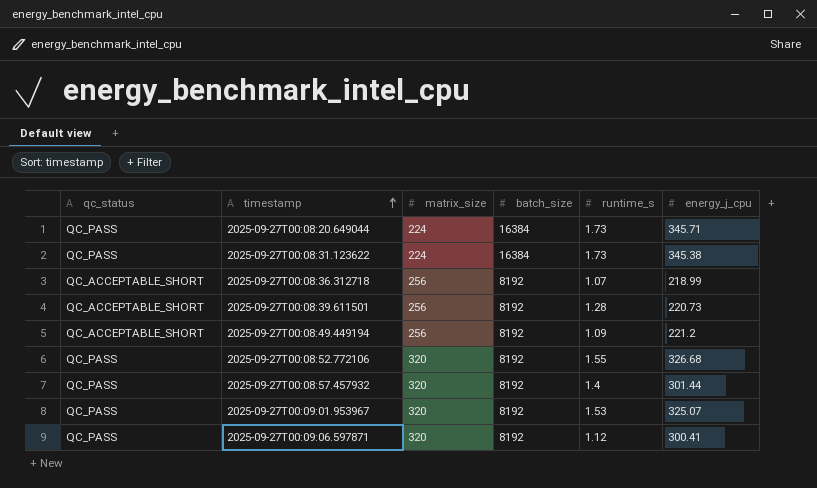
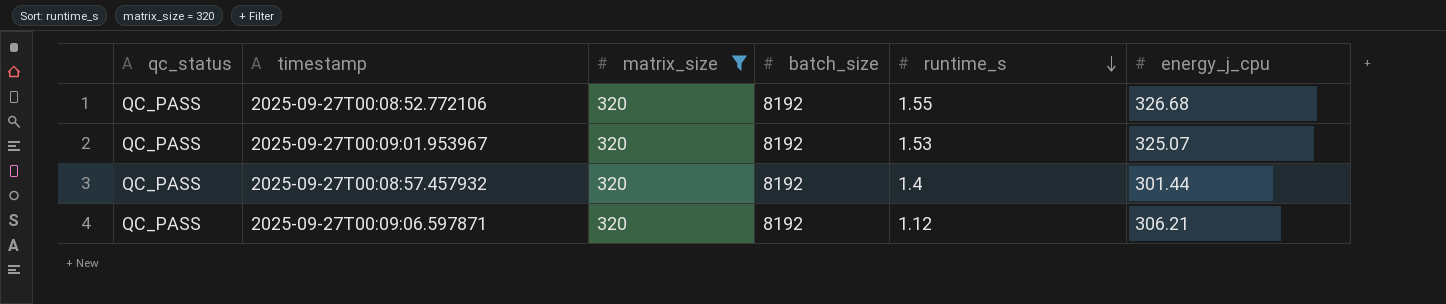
filter: none -> matrix_size = 320
row order: timestamp ascending -> runtime_s descending
2025-09-27T00:09:06.597871 | energy_j_cpu: 300.41 -> 306.21

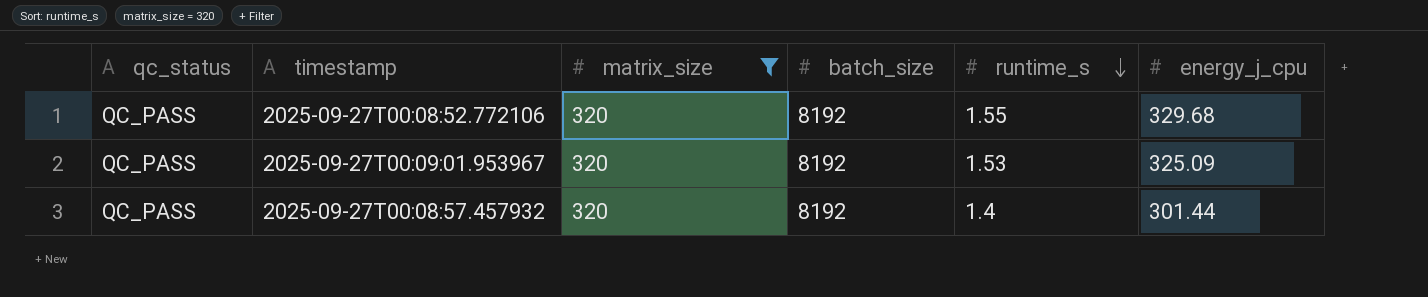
row 2025-09-27T00:09:06.597871: QC_PASS | 320 | 8192 | 1.12 | 306.21 -> none
2025-09-27T00:08:52.772106 | energy_j_cpu: 326.68 -> 329.68
2025-09-27T00:09:01.953967 | energy_j_cpu: 325.07 -> 325.09

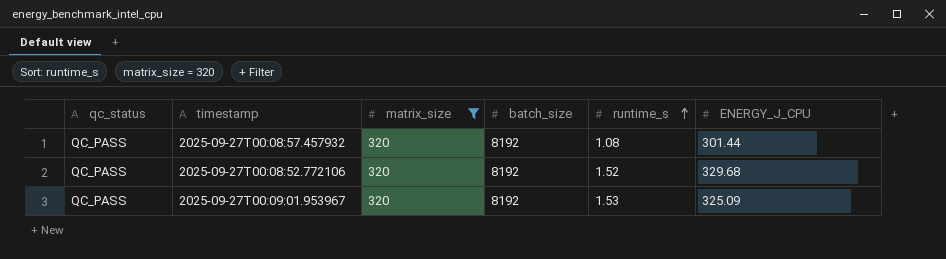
row order: runtime_s descending -> runtime_s ascending
column name: energy_j_cpu -> ENERGY_J_CPU
2025-09-27T00:08:57.457932 | runtime_s: 1.4 -> 1.08
2025-09-27T00:08:52.772106 | runtime_s: 1.55 -> 1.52

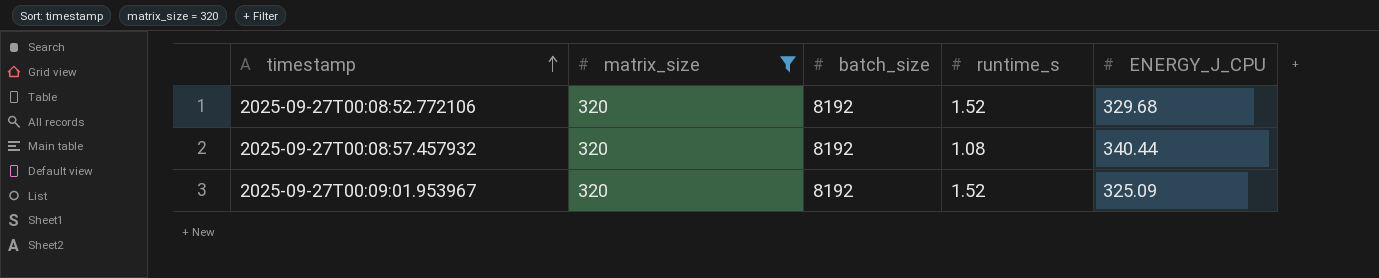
row order: runtime_s ascending -> timestamp ascending
column qc_status | position: 1 -> none
2025-09-27T00:08:57.457932 | ENERGY_J_CPU: 301.44 -> 340.44
2025-09-27T00:09:01.953967 | runtime_s: 1.53 -> 1.52

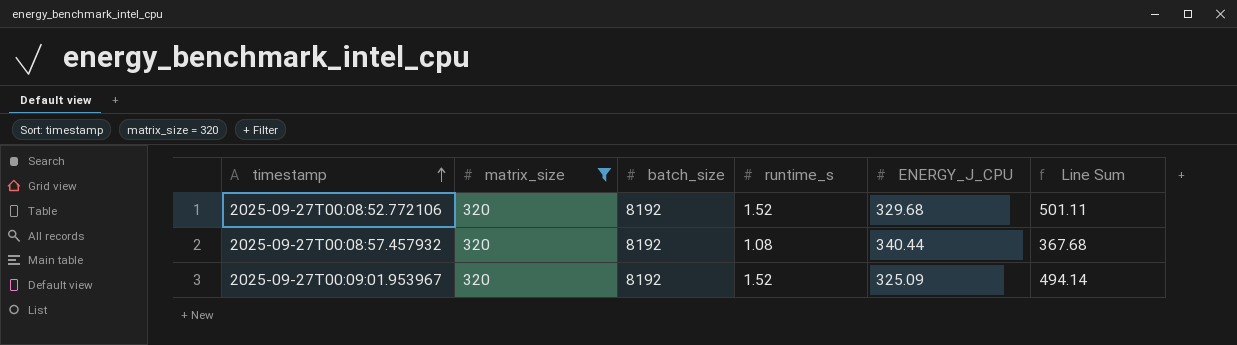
column Line Sum | formula: none -> [runtime_s] * [ENERGY_J_CPU]

